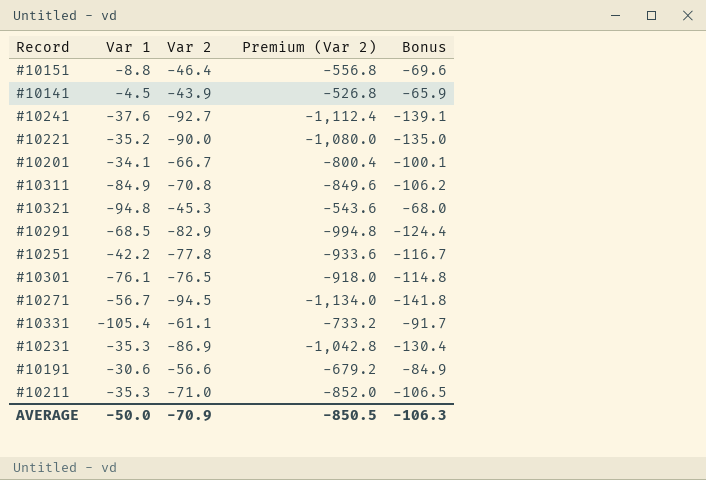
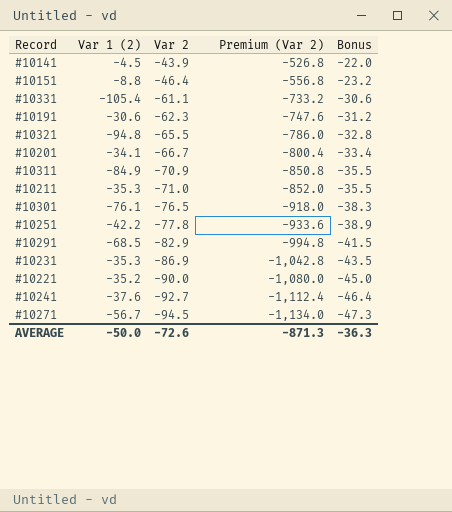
row order: none -> Var 2 descending
column name: Var 1 -> Var 1 (2)
column Bonus | formula: [Var 2] * 1.5 -> [Var 2] * 0.5
#10191 | Var 2: -56.6 -> -62.3
#10191 | Premium (Var 2): -679.2 -> -747.6
#10321 | Var 2: -45.3 -> -65.5
#10321 | Premium (Var 2): -543.6 -> -786.0
#10311 | Var 2: -70.8 -> -70.9
#10311 | Premium (Var 2): -849.6 -> -850.8
AVERAGE | Var 2: -70.9 -> -72.6
AVERAGE | Premium (Var 2): -850.5 -> -871.3
AVERAGE | Bonus: -106.3 -> -36.3

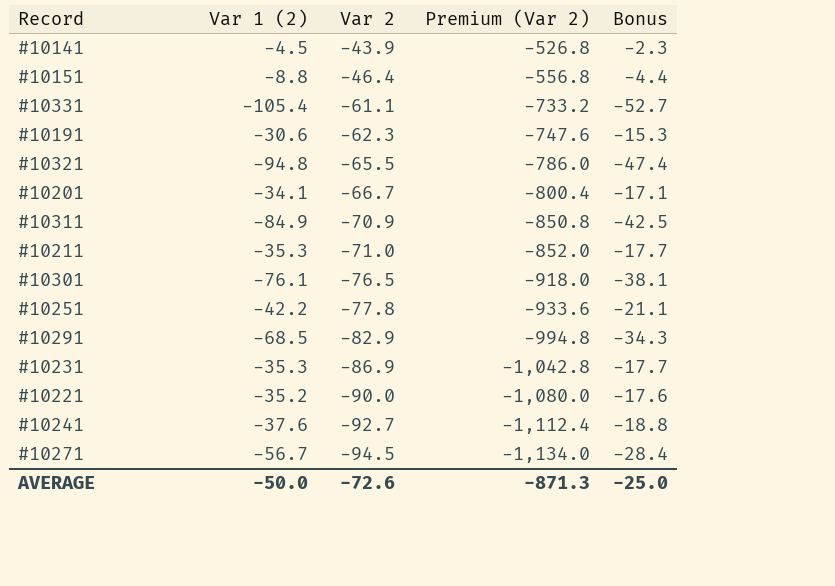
column Bonus | formula: [Var 2] * 0.5 -> [Var 1 (2)] * 0.5
AVERAGE | Bonus: -36.3 -> -25.0

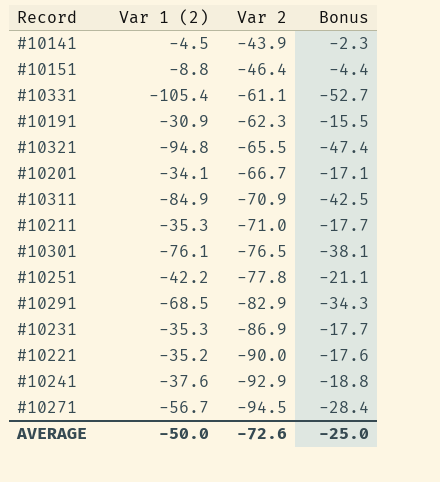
column Premium (Var 2) | formula: [Var 2] * 12 -> none
#10191 | Var 1 (2): -30.6 -> -30.9
#10191 | Bonus: -15.3 -> -15.5
#10241 | Var 2: -92.7 -> -92.9

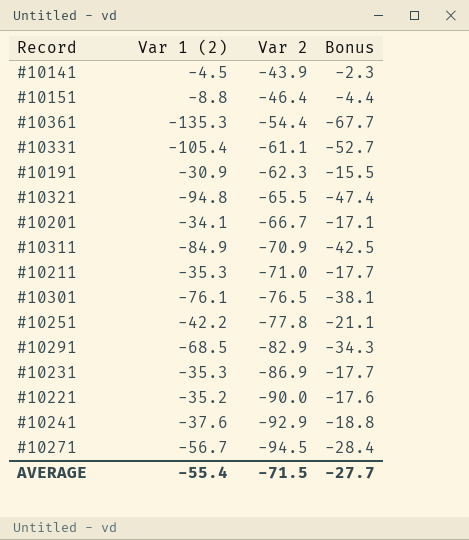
row #10361: none -> -135.3 | -54.4 | -67.7
AVERAGE | Var 1 (2): -50.0 -> -55.4
AVERAGE | Var 2: -72.6 -> -71.5
AVERAGE | Bonus: -25.0 -> -27.7

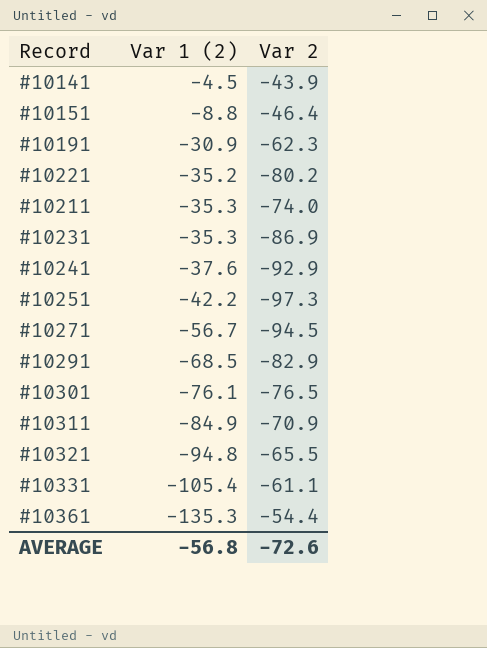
row order: Var 2 descending -> Var 1 (2) descending
column Bonus | formula: [Var 1 (2)] * 0.5 -> none
row #10201: -34.1 | -66.7 | -17.1 -> none
#10221 | Var 2: -90.0 -> -80.2
#10211 | Var 2: -71.0 -> -74.0
#10251 | Var 2: -77.8 -> -97.3
AVERAGE | Var 1 (2): -55.4 -> -56.8
AVERAGE | Var 2: -71.5 -> -72.6

